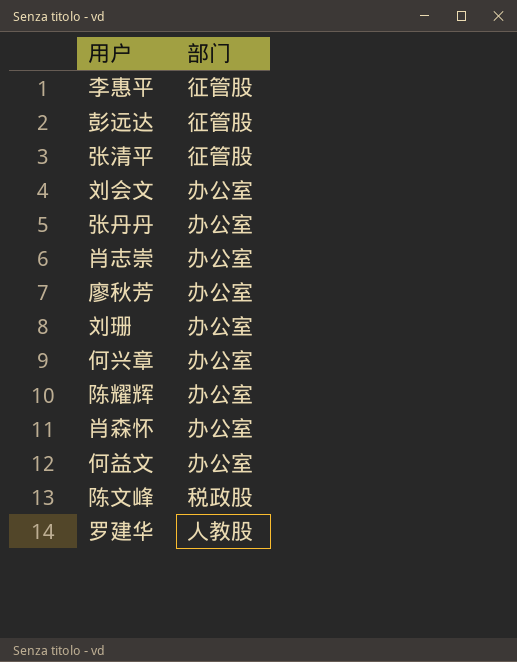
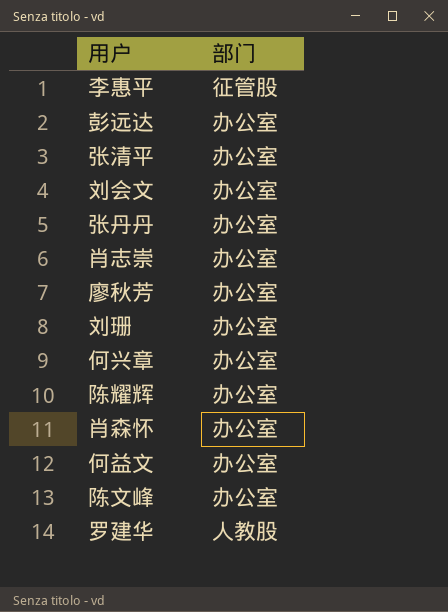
彭远达 | 部门: 征管股 -> 办公室
张清平 | 部门: 征管股 -> 办公室
陈文峰 | 部门: 税政股 -> 办公室

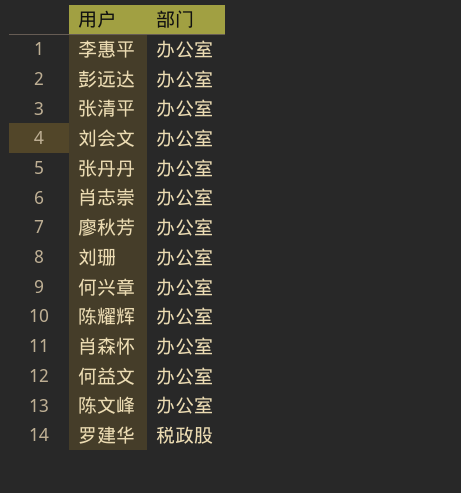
李惠平 | 部门: 征管股 -> 办公室
罗建华 | 部门: 人教股 -> 税政股

